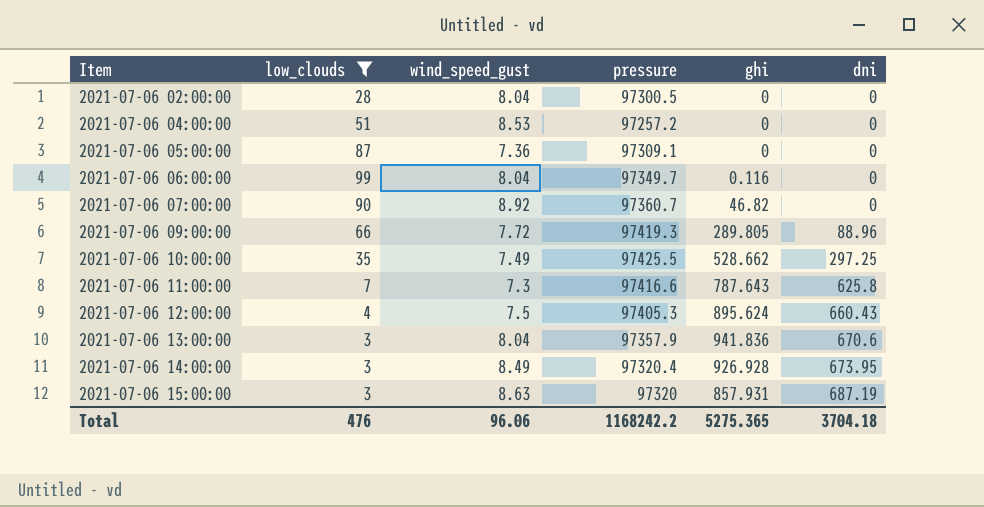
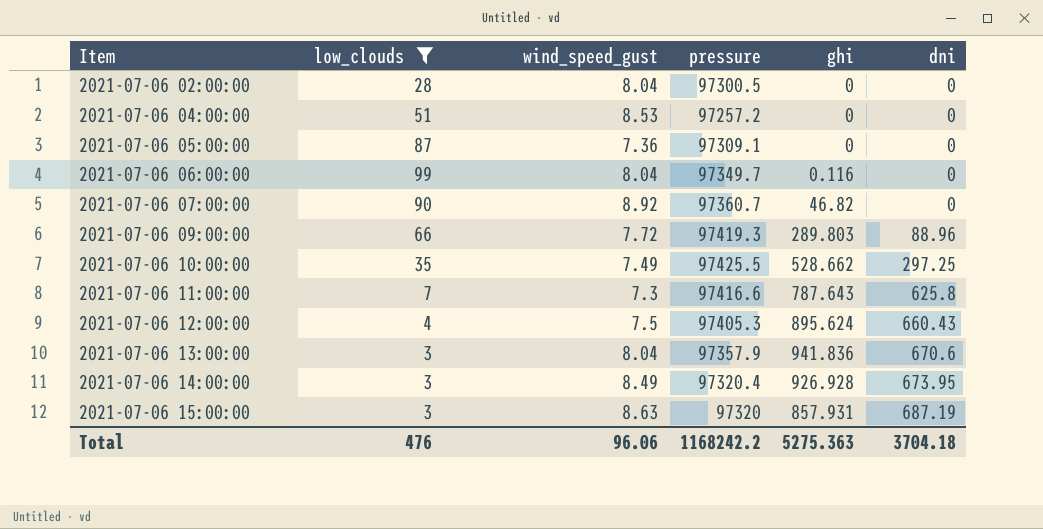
2021-07-06 09:00:00 | ghi: 289.805 -> 289.803
Total | ghi: 5275.365 -> 5275.363

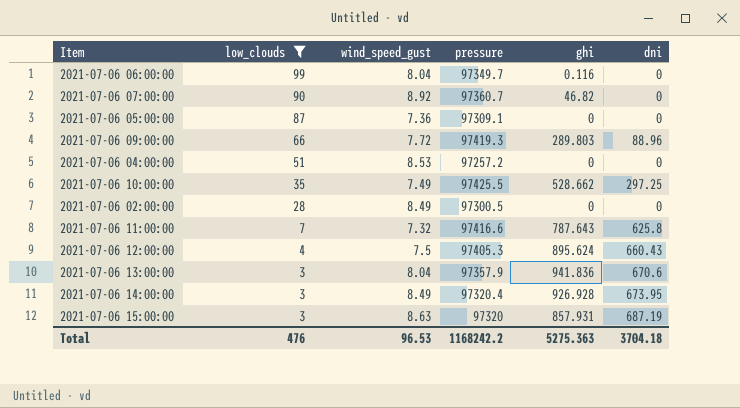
row order: Item ascending -> low_clouds descending
2021-07-06 02:00:00 | wind_speed_gust: 8.04 -> 8.49
2021-07-06 11:00:00 | wind_speed_gust: 7.3 -> 7.32
Total | wind_speed_gust: 96.06 -> 96.53

